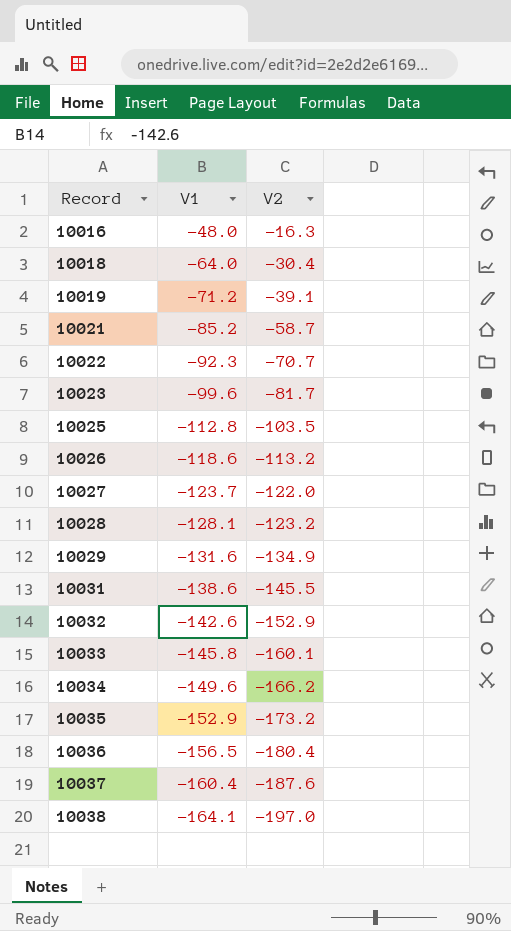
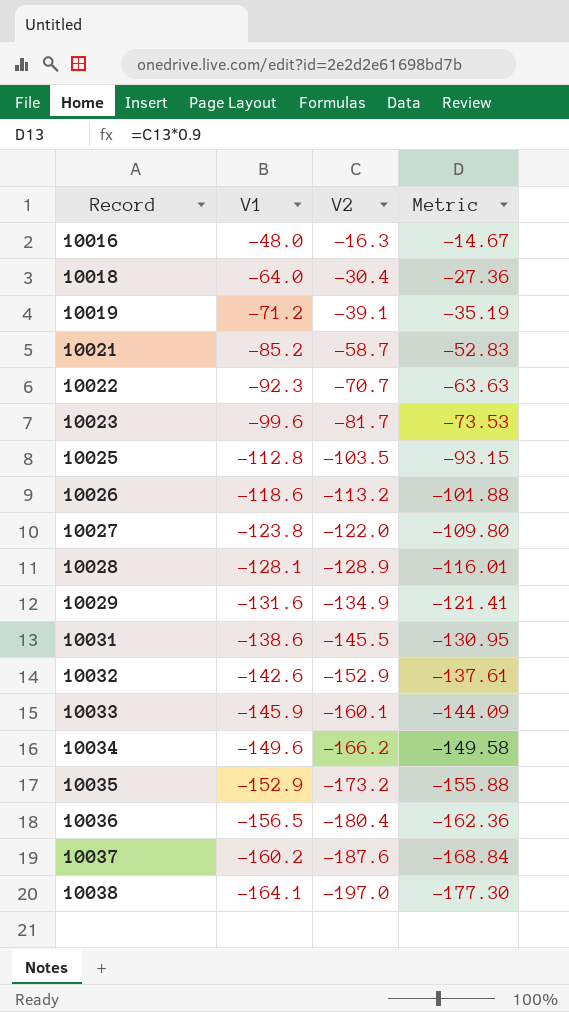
column Metric | formula: none -> [V2] * 0.9
10027 | V1: -123.7 -> -123.8
10028 | V2: -123.2 -> -128.9
10033 | V1: -145.8 -> -145.9
10037 | V1: -160.4 -> -160.2

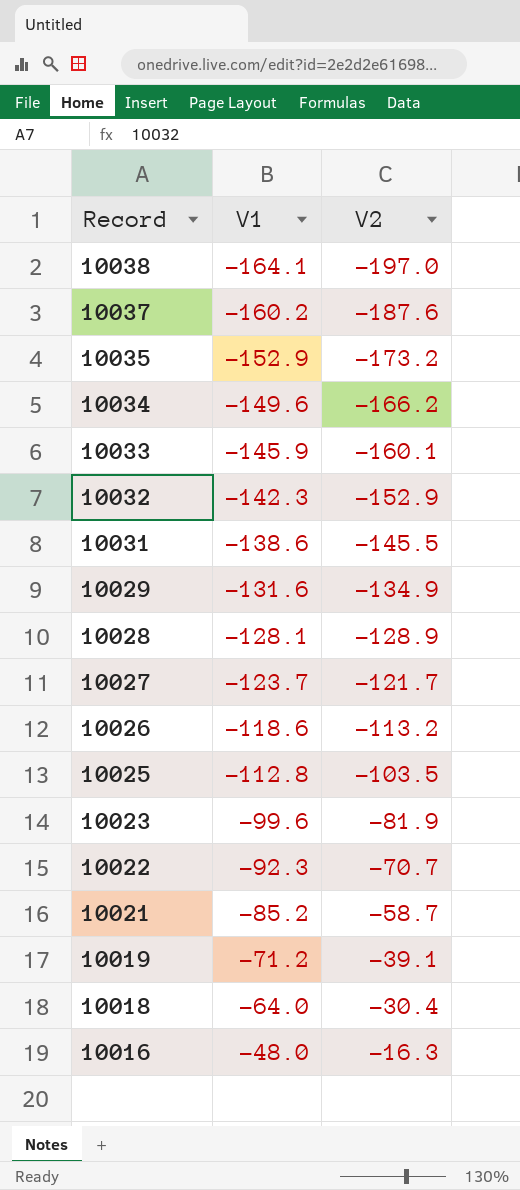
row order: Record ascending -> Record descending
column Metric | formula: [V2] * 0.9 -> none
row 10036: -156.5 | -180.4 | -162.36 -> none
10032 | V1: -142.6 -> -142.3
10027 | V1: -123.8 -> -123.7
10027 | V2: -122.0 -> -121.7
10023 | V2: -81.7 -> -81.9

